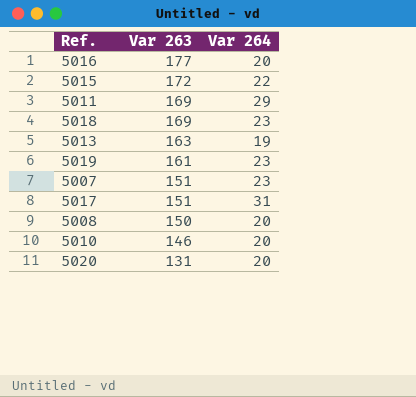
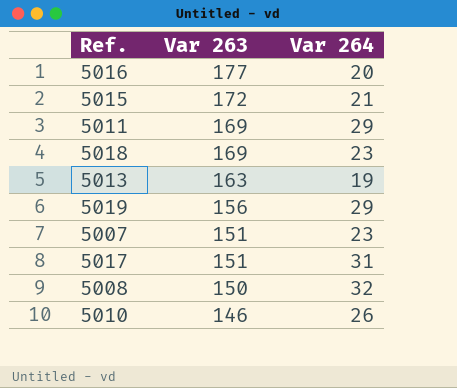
row 5020: 131 | 20 -> none
5015 | Var 264: 22 -> 21
5019 | Var 263: 161 -> 156
5019 | Var 264: 23 -> 29
5008 | Var 264: 20 -> 32
5010 | Var 264: 20 -> 26

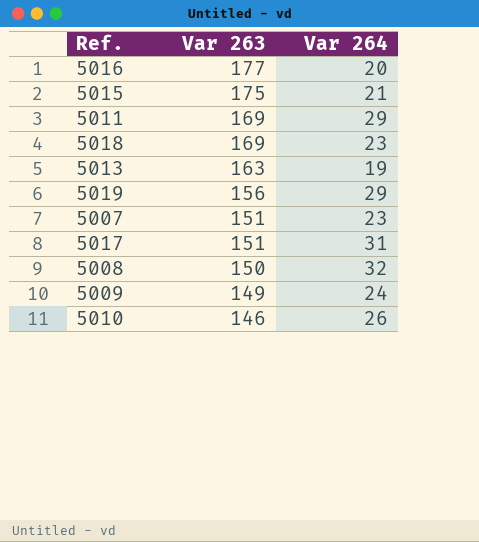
5015 | Var 263: 172 -> 175
row 5009: none -> 149 | 24

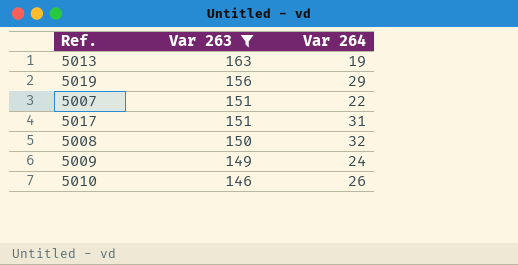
filter: none -> Var 263 <= 163
5007 | Var 264: 23 -> 22

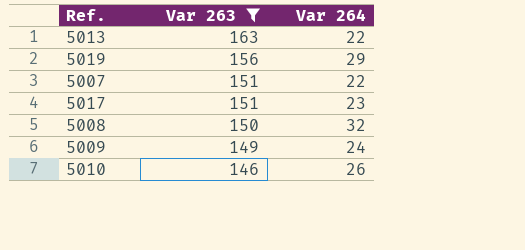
5013 | Var 264: 19 -> 22
5017 | Var 264: 31 -> 23

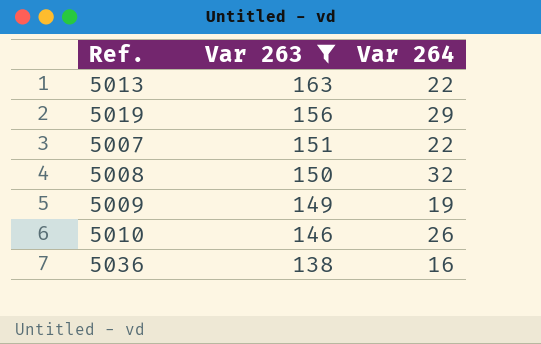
row 5017: 151 | 23 -> none
5009 | Var 264: 24 -> 19
row 5036: none -> 138 | 16

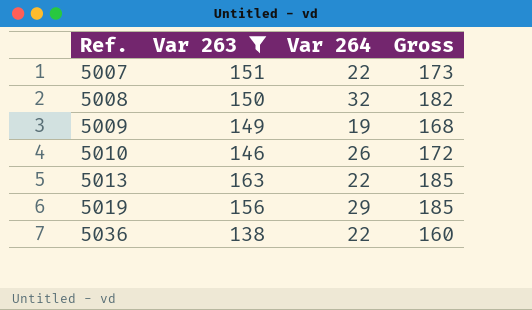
row order: Var 263 descending -> Ref. ascending
column Gross | formula: none -> [Var 263] + [Var 264]
5036 | Var 264: 16 -> 22

